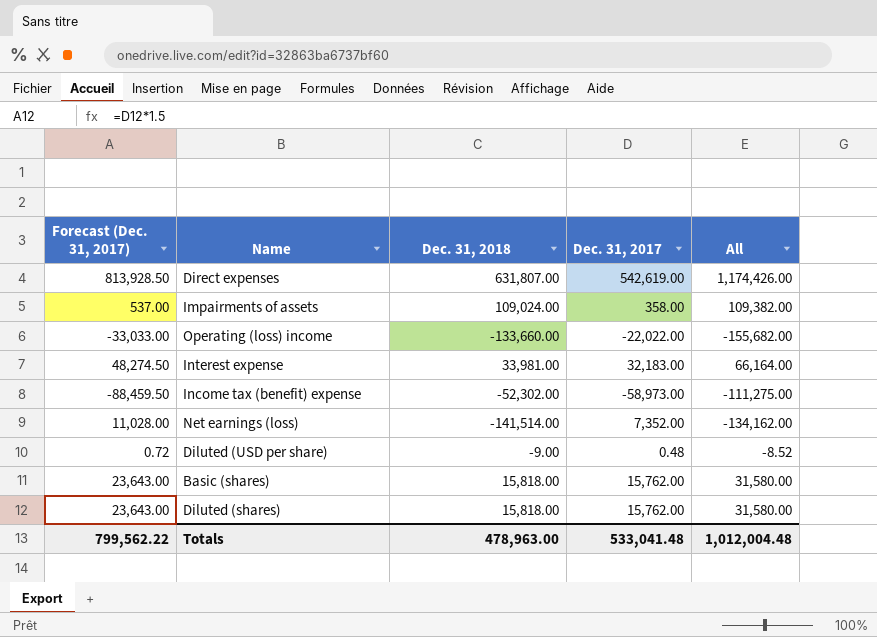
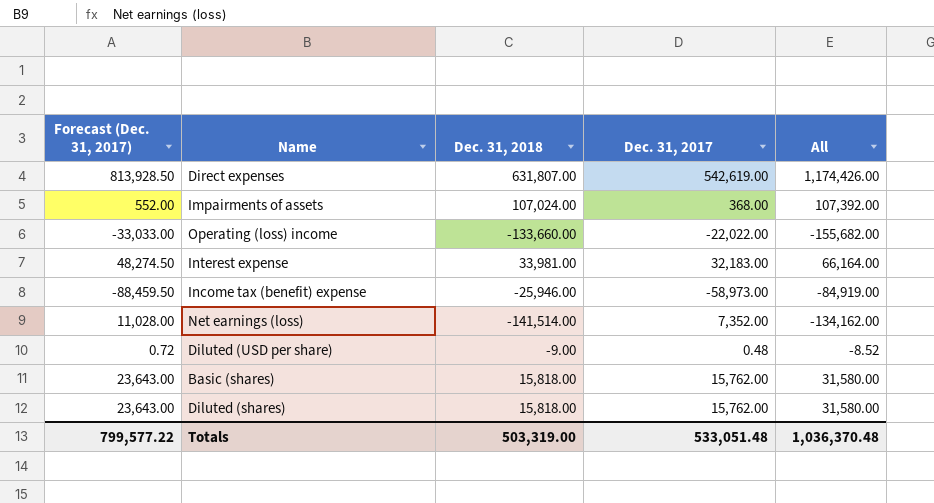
Impairments of assets | Forecast (Dec. 31, 2017): 537.00 -> 552.00
Impairments of assets | Dec. 31, 2018: 109,024.00 -> 107,024.00
Impairments of assets | Dec. 31, 2017: 358.00 -> 368.00
Impairments of assets | All: 109,382.00 -> 107,392.00
Income tax (benefit) expense | Dec. 31, 2018: -52,302.00 -> -25,946.00
Income tax (benefit) expense | All: -111,275.00 -> -84,919.00
Totals | Forecast (Dec. 31, 2017): 799,562.22 -> 799,577.22
Totals | Dec. 31, 2018: 478,963.00 -> 503,319.00
Totals | Dec. 31, 2017: 533,041.48 -> 533,051.48
Totals | All: 1,012,004.48 -> 1,036,370.48

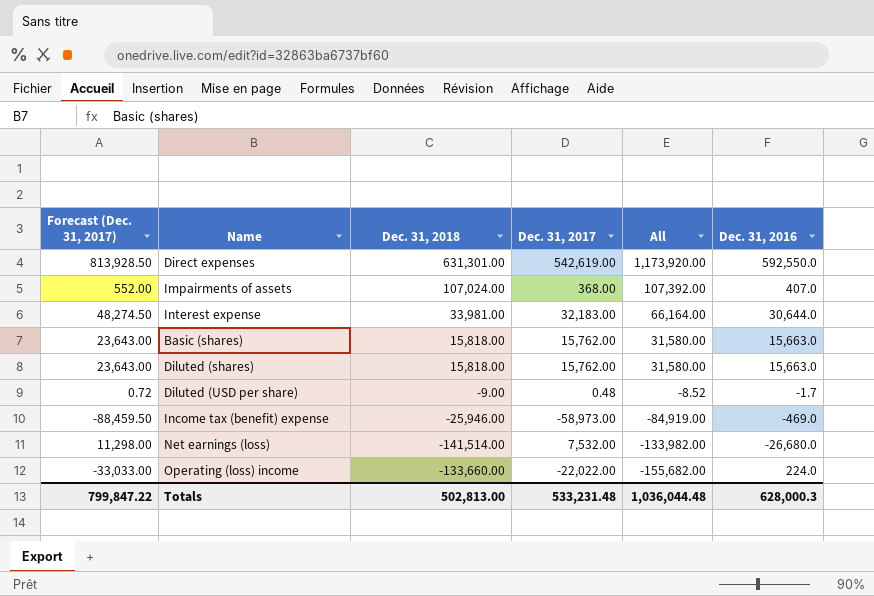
row order: none -> All descending
column Dec. 31, 2016 | position: none -> 6
Direct expenses | Dec. 31, 2018: 631,807.00 -> 631,301.00
Direct expenses | All: 1,174,426.00 -> 1,173,920.00
Net earnings (loss) | Forecast (Dec. 31, 2017): 11,028.00 -> 11,298.00
Net earnings (loss) | Dec. 31, 2017: 7,352.00 -> 7,532.00
Net earnings (loss) | All: -134,162.00 -> -133,982.00
Totals | Forecast (Dec. 31, 2017): 799,577.22 -> 799,847.22
Totals | Dec. 31, 2018: 503,319.00 -> 502,813.00
Totals | Dec. 31, 2017: 533,051.48 -> 533,231.48
Totals | All: 1,036,370.48 -> 1,036,044.48

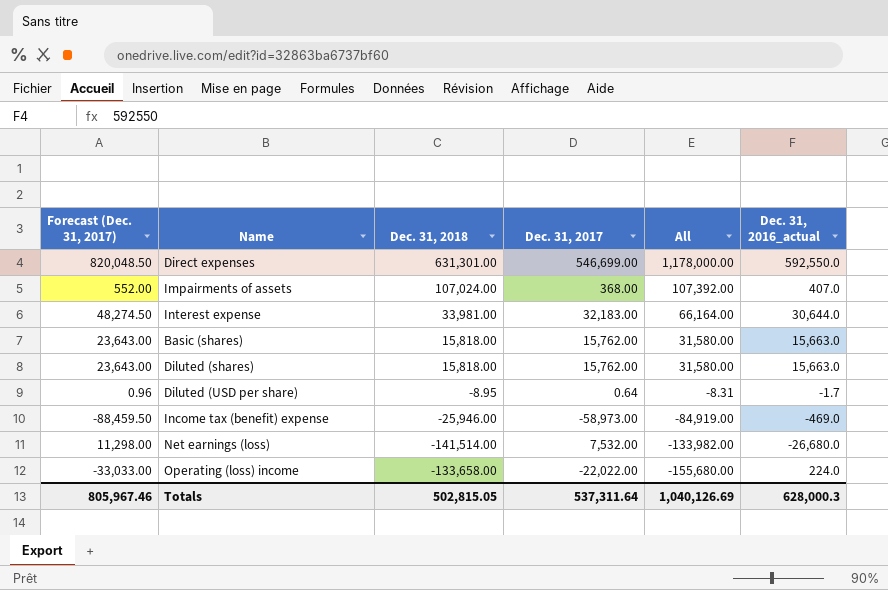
column name: Dec. 31, 2016 -> Dec. 31, 2016_actual
Direct expenses | Forecast (Dec. 31, 2017): 813,928.50 -> 820,048.50
Direct expenses | Dec. 31, 2017: 542,619.00 -> 546,699.00
Direct expenses | All: 1,173,920.00 -> 1,178,000.00
Diluted (USD per share) | Forecast (Dec. 31, 2017): 0.72 -> 0.96
Diluted (USD per share) | Dec. 31, 2018: -9.00 -> -8.95
Diluted (USD per share) | Dec. 31, 2017: 0.48 -> 0.64
Diluted (USD per share) | All: -8.52 -> -8.31
Operating (loss) income | Dec. 31, 2018: -133,660.00 -> -133,658.00
Operating (loss) income | All: -155,682.00 -> -155,680.00
Totals | Forecast (Dec. 31, 2017): 799,847.22 -> 805,967.46
Totals | Dec. 31, 2018: 502,813.00 -> 502,815.05
Totals | Dec. 31, 2017: 533,231.48 -> 537,311.64
Totals | All: 1,036,044.48 -> 1,040,126.69

